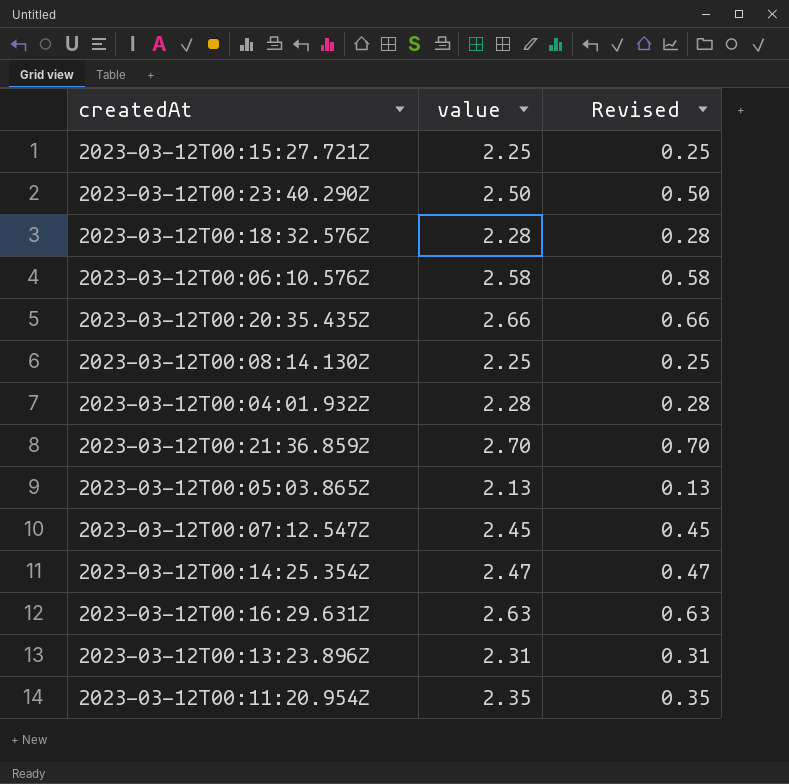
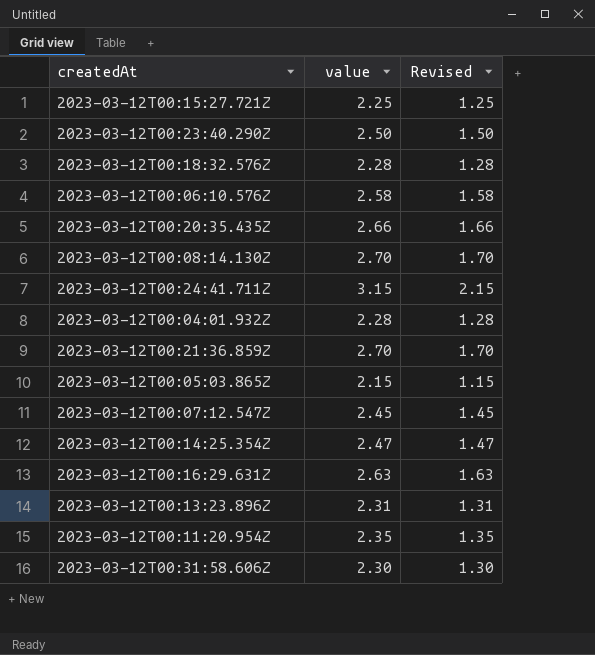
column Revised | formula: [value] - 2 -> [value] - 1
2023-03-12T00:08:14.130Z | value: 2.25 -> 2.70
row 2023-03-12T00:24:41.711Z: none -> 3.15 | 2.15
2023-03-12T00:05:03.865Z | value: 2.13 -> 2.15
row 2023-03-12T00:31:58.606Z: none -> 2.30 | 1.30

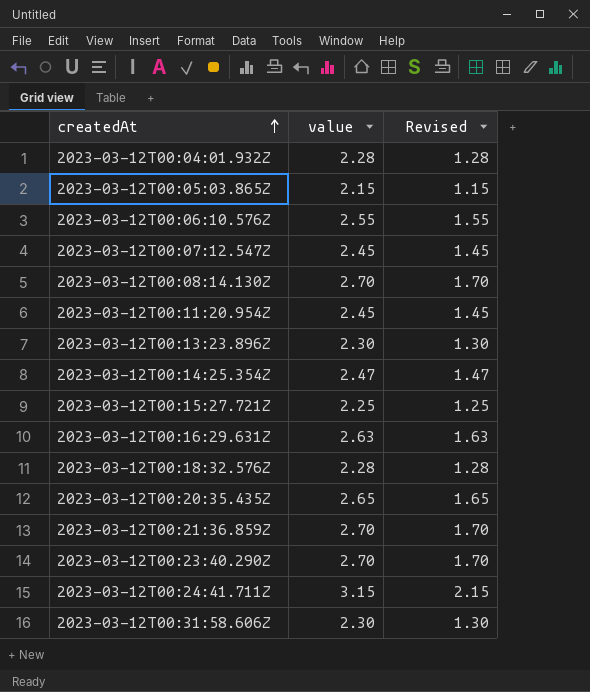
row order: none -> createdAt ascending
2023-03-12T00:06:10.576Z | value: 2.58 -> 2.55
2023-03-12T00:06:10.576Z | Revised: 1.58 -> 1.55
2023-03-12T00:11:20.954Z | value: 2.35 -> 2.45
2023-03-12T00:11:20.954Z | Revised: 1.35 -> 1.45
2023-03-12T00:13:23.896Z | value: 2.31 -> 2.30
2023-03-12T00:13:23.896Z | Revised: 1.31 -> 1.30
2023-03-12T00:20:35.435Z | value: 2.66 -> 2.65
2023-03-12T00:20:35.435Z | Revised: 1.66 -> 1.65
2023-03-12T00:23:40.290Z | value: 2.50 -> 2.70
2023-03-12T00:23:40.290Z | Revised: 1.50 -> 1.70

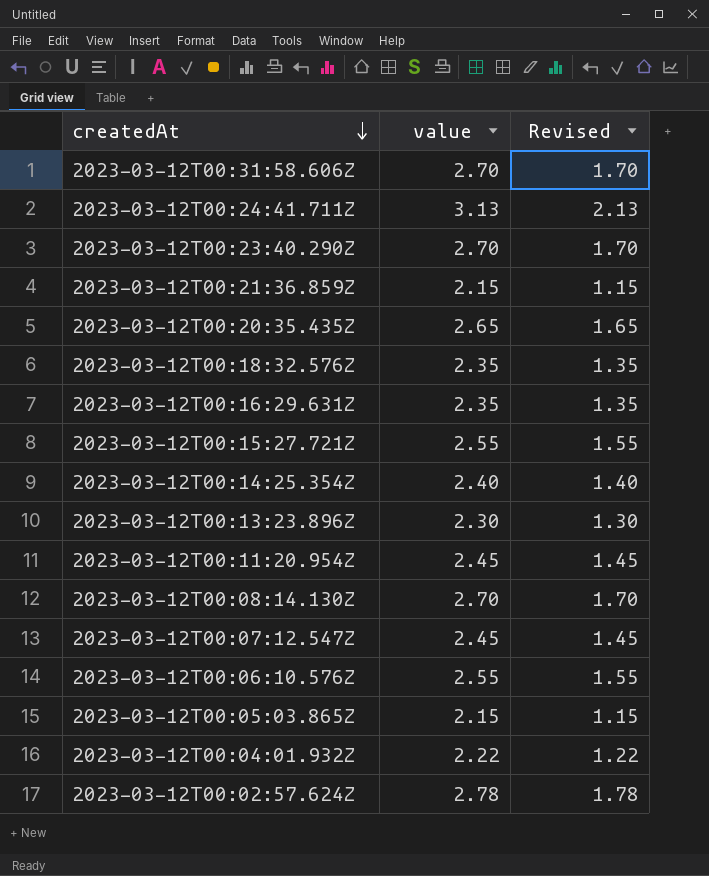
row order: createdAt ascending -> createdAt descending
2023-03-12T00:31:58.606Z | value: 2.30 -> 2.70
2023-03-12T00:31:58.606Z | Revised: 1.30 -> 1.70
2023-03-12T00:24:41.711Z | value: 3.15 -> 3.13
2023-03-12T00:24:41.711Z | Revised: 2.15 -> 2.13
2023-03-12T00:21:36.859Z | value: 2.70 -> 2.15
2023-03-12T00:21:36.859Z | Revised: 1.70 -> 1.15
2023-03-12T00:18:32.576Z | value: 2.28 -> 2.35
2023-03-12T00:18:32.576Z | Revised: 1.28 -> 1.35
2023-03-12T00:16:29.631Z | value: 2.63 -> 2.35
2023-03-12T00:16:29.631Z | Revised: 1.63 -> 1.35
2023-03-12T00:15:27.721Z | value: 2.25 -> 2.55
2023-03-12T00:15:27.721Z | Revised: 1.25 -> 1.55
2023-03-12T00:14:25.354Z | value: 2.47 -> 2.40
2023-03-12T00:14:25.354Z | Revised: 1.47 -> 1.40
2023-03-12T00:04:01.932Z | value: 2.28 -> 2.22
2023-03-12T00:04:01.932Z | Revised: 1.28 -> 1.22
row 2023-03-12T00:02:57.624Z: none -> 2.78 | 1.78

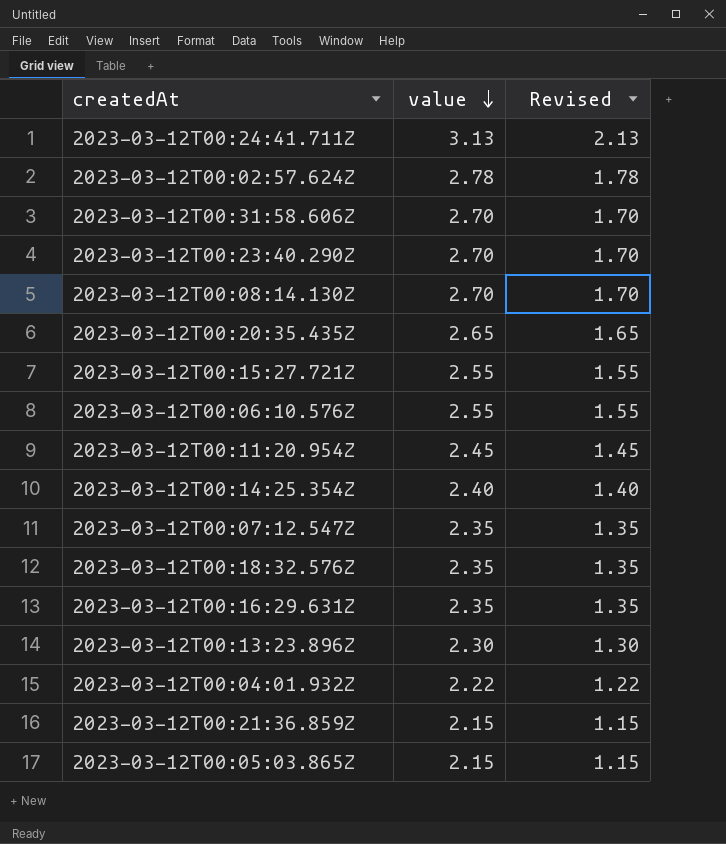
row order: createdAt descending -> value descending
2023-03-12T00:07:12.547Z | value: 2.45 -> 2.35
2023-03-12T00:07:12.547Z | Revised: 1.45 -> 1.35

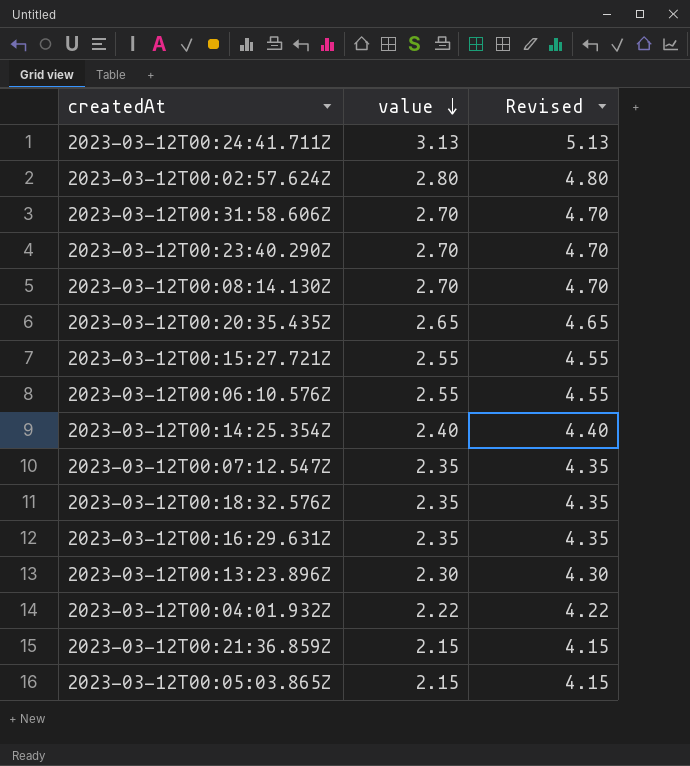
column Revised | formula: [value] - 1 -> [value] + 2
row 2023-03-12T00:11:20.954Z: 2.45 | 1.45 -> none
2023-03-12T00:02:57.624Z | value: 2.78 -> 2.80

